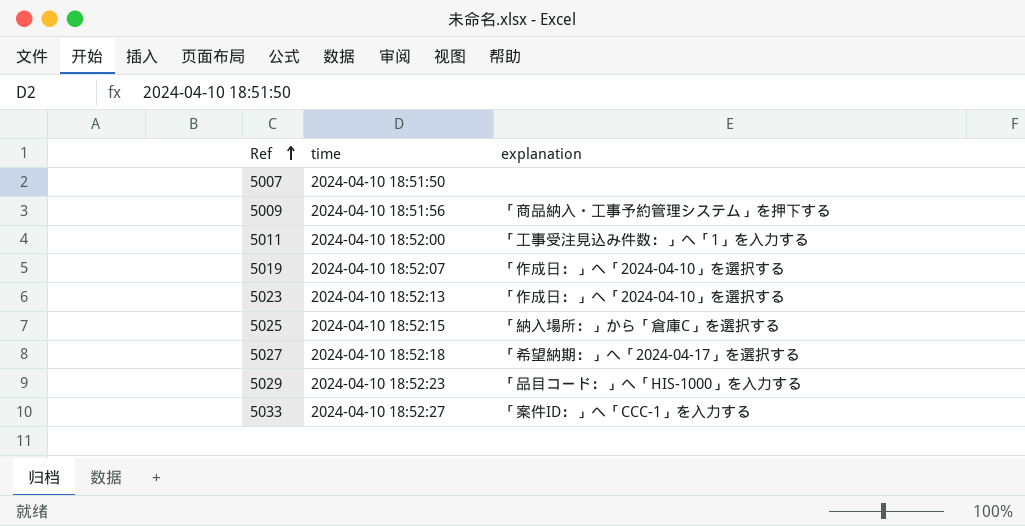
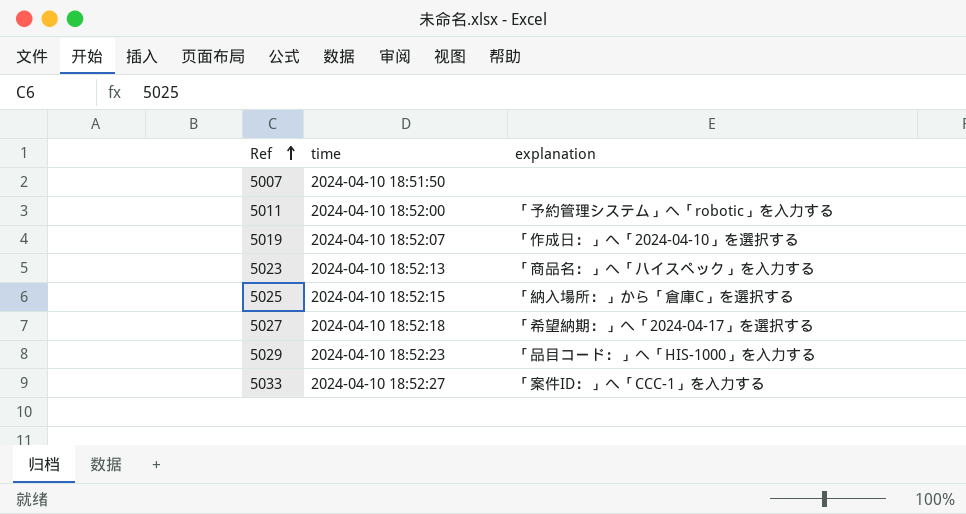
row 5009: 2024-04-10 18:51:56 | 「商品納入・工事予約管理システム」を押下する -> none
5011 | explanation: 「工事受注見込み件数：」へ「1」を入力する -> 「予約管理システム」へ「robotic」を入力する
5023 | explanation: 「作成日：」へ「2024-04-10」を選択する -> 「商品名：」へ「ハイスペック」を入力する

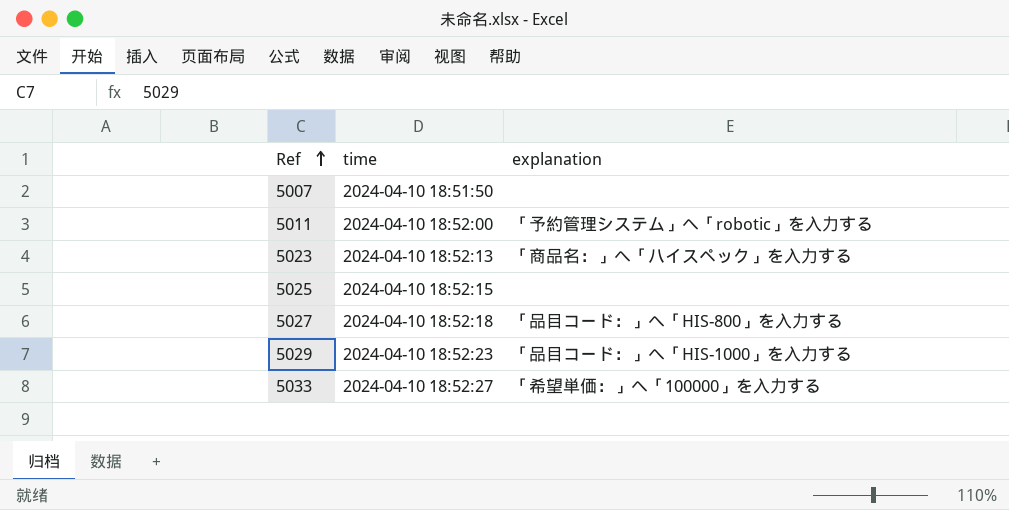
row 5019: 2024-04-10 18:52:07 | 「作成日：」へ「2024-04-10」を選択する -> none
5025 | explanation: 「納入場所：」から「倉庫C」を選択する -> none
5027 | explanation: 「希望納期：」へ「2024-04-17」を選択する -> 「品目コード：」へ「HIS-800」を入力する
5033 | explanation: 「案件ID：」へ「CCC-1」を入力する -> 「希望単価：」へ「100000」を入力する

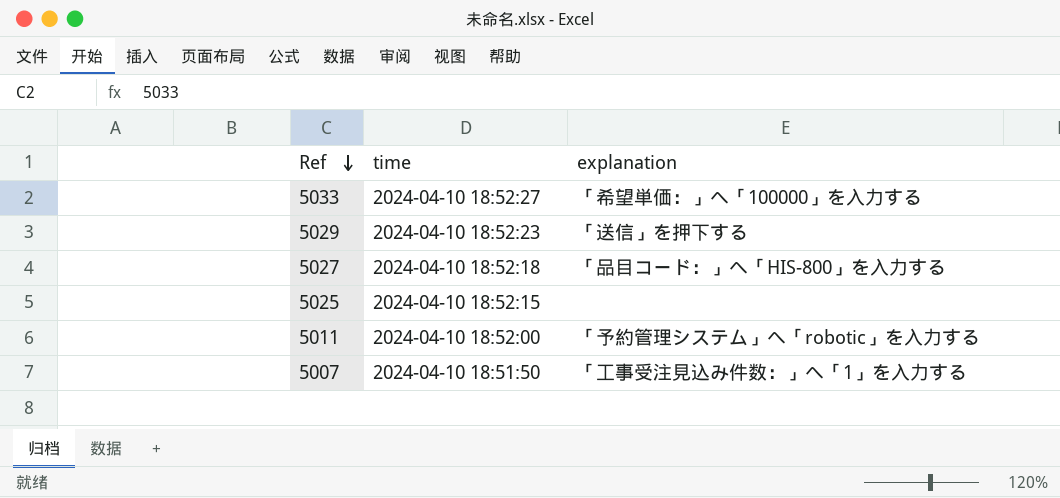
row order: Ref ascending -> Ref descending
row 5023: 2024-04-10 18:52:13 | 「商品名：」へ「ハイスペック」を入力する -> none
5029 | explanation: 「品目コード：」へ「HIS-1000」を入力する -> 「送信」を押下する
5007 | explanation: none -> 「工事受注見込み件数：」へ「1」を入力する

